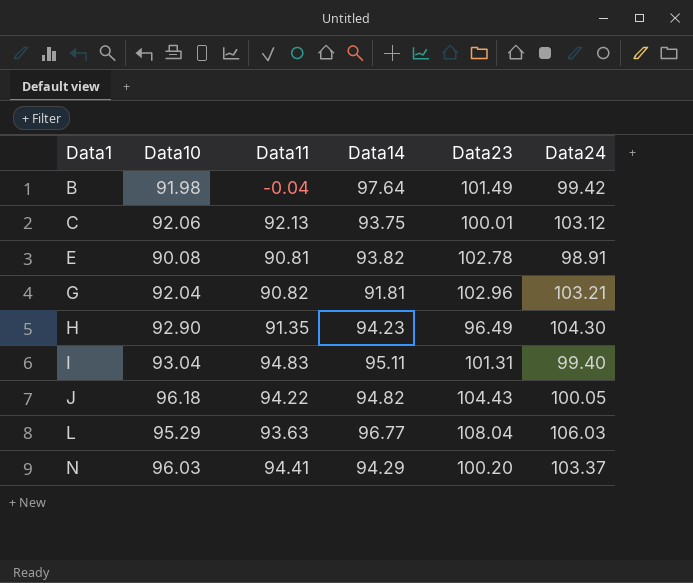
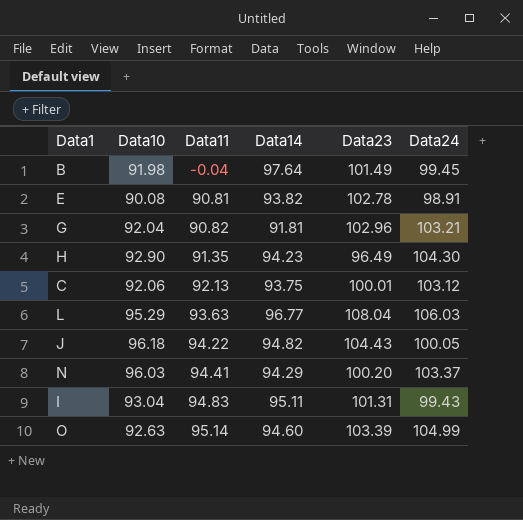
row order: Data1 ascending -> Data11 ascending
B | Data24: 99.42 -> 99.45
I | Data24: 99.40 -> 99.43
row O: none -> 92.63 | 95.14 | 94.60 | 103.39 | 104.99

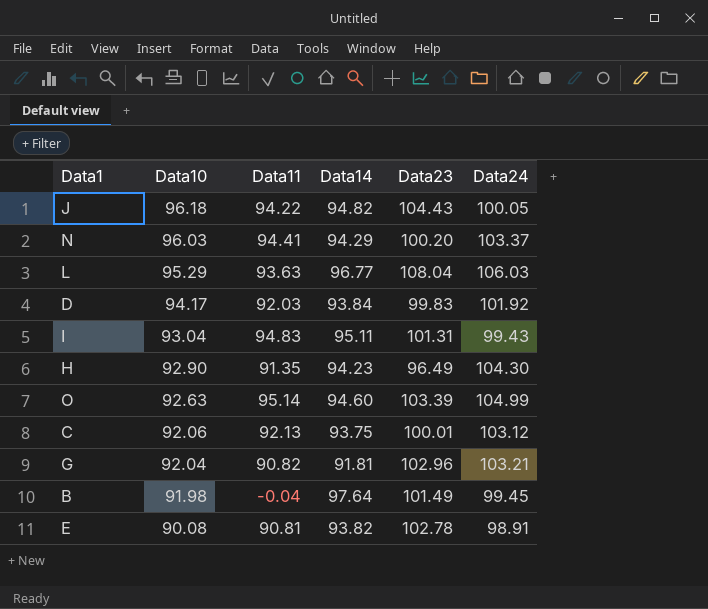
row order: Data11 ascending -> Data10 descending
row D: none -> 94.17 | 92.03 | 93.84 | 99.83 | 101.92

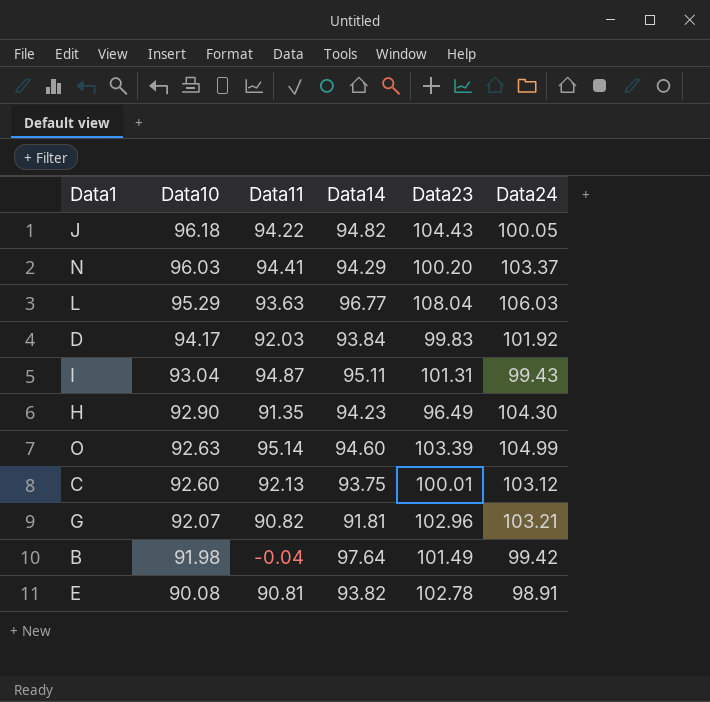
I | Data11: 94.83 -> 94.87
C | Data10: 92.06 -> 92.60
G | Data10: 92.04 -> 92.07
B | Data24: 99.45 -> 99.42

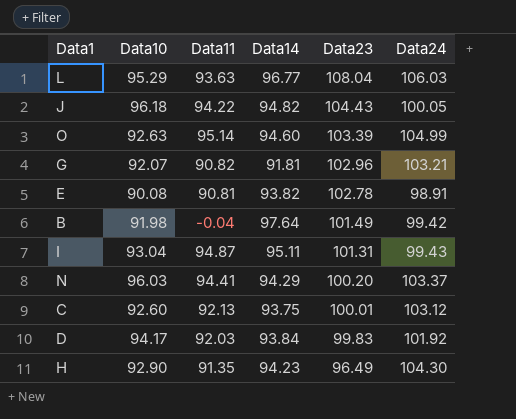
row order: Data10 descending -> Data23 descending

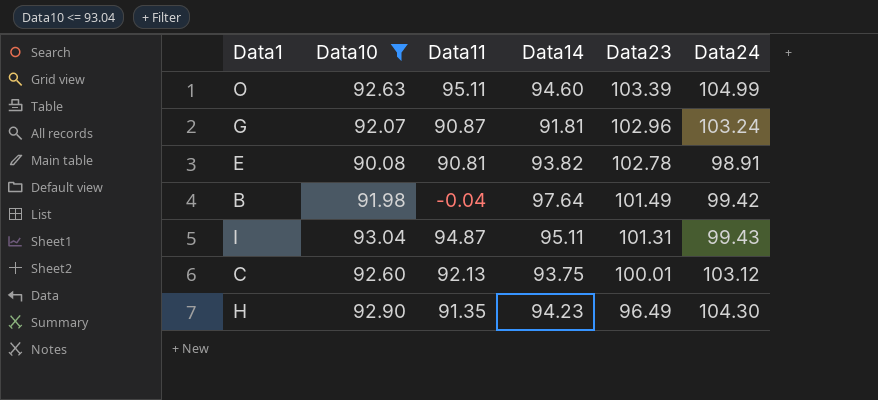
filter: none -> Data10 <= 93.04
O | Data11: 95.14 -> 95.11
G | Data11: 90.82 -> 90.87
G | Data24: 103.21 -> 103.24

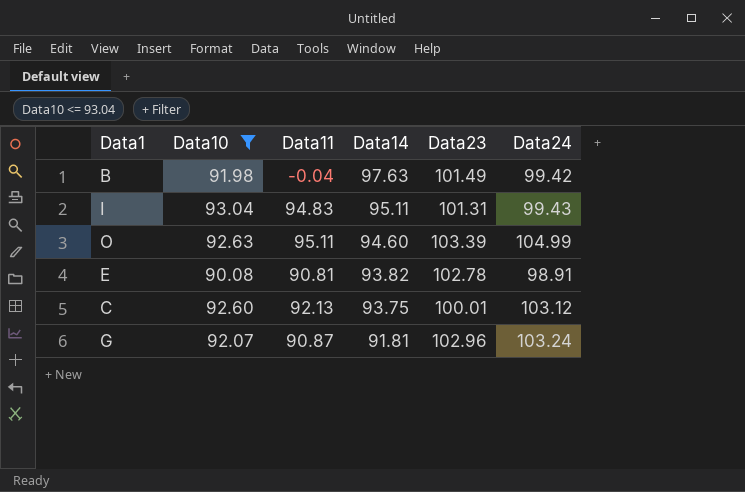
row order: Data23 descending -> Data14 descending
row H: 92.90 | 91.35 | 94.23 | 96.49 | 104.30 -> none
B | Data14: 97.64 -> 97.63
I | Data11: 94.87 -> 94.83

